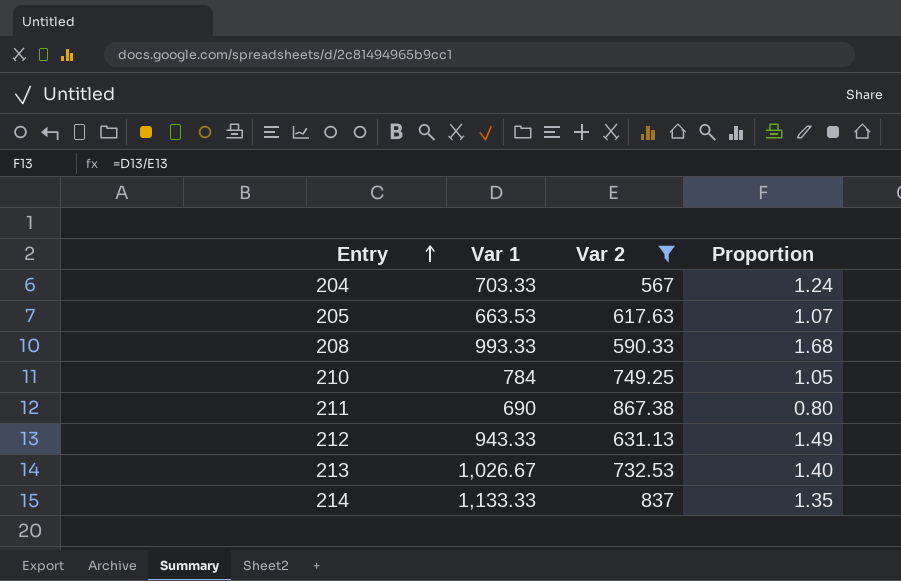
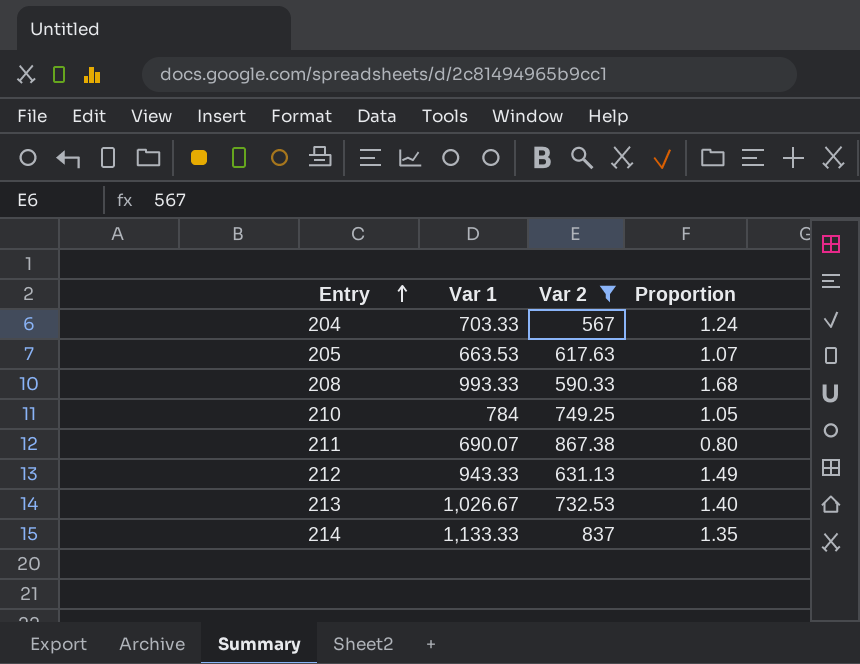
211 | Var 1: 690 -> 690.07

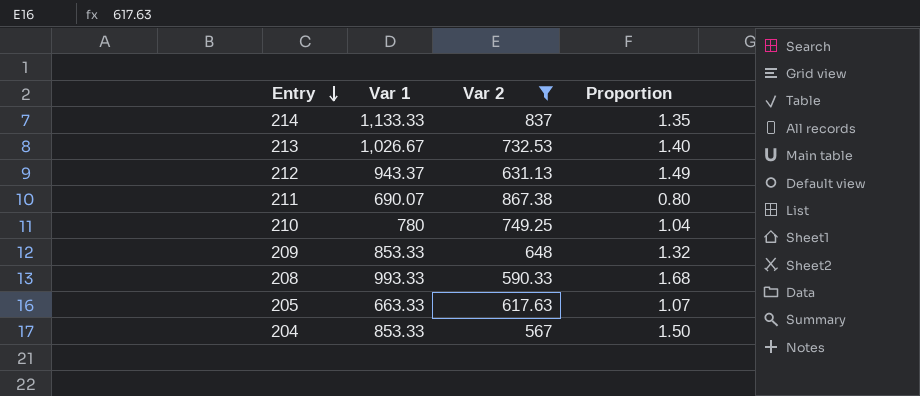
row order: Entry ascending -> Entry descending
212 | Var 1: 943.33 -> 943.37
210 | Var 1: 784 -> 780
210 | Proportion: 1.05 -> 1.04
row 209: none -> 853.33 | 648 | 1.32
205 | Var 1: 663.53 -> 663.33
204 | Var 1: 703.33 -> 853.33
204 | Proportion: 1.24 -> 1.50

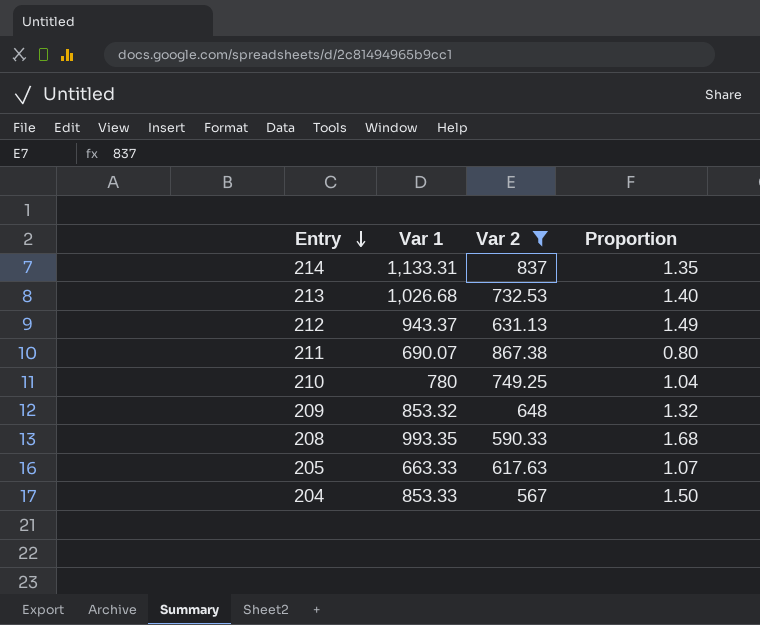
214 | Var 1: 1,133.33 -> 1,133.31
213 | Var 1: 1,026.67 -> 1,026.68
209 | Var 1: 853.33 -> 853.32
208 | Var 1: 993.33 -> 993.35

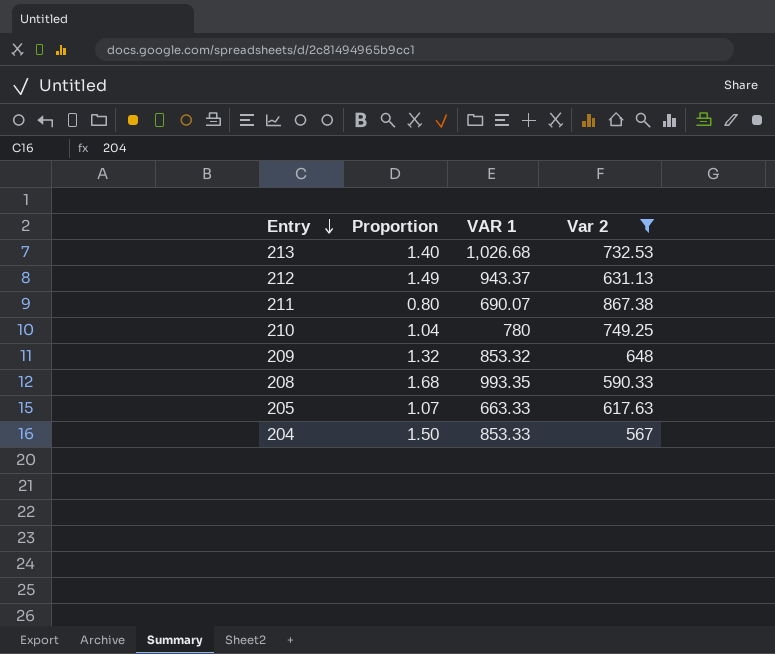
column Proportion | position: 4 -> 2
column name: Var 1 -> VAR 1
row 214: 1,133.31 | 837 | 1.35 -> none

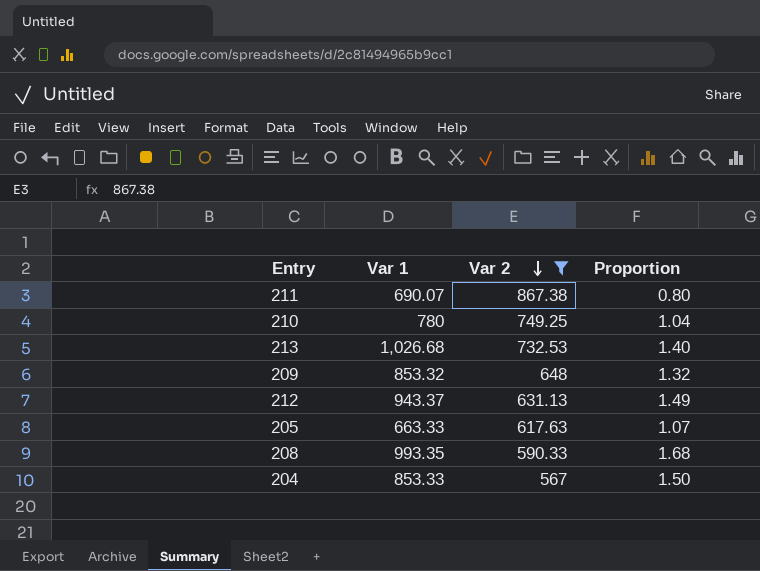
row order: Entry descending -> Var 2 descending
column name: VAR 1 -> Var 1
column Proportion | position: 2 -> 4

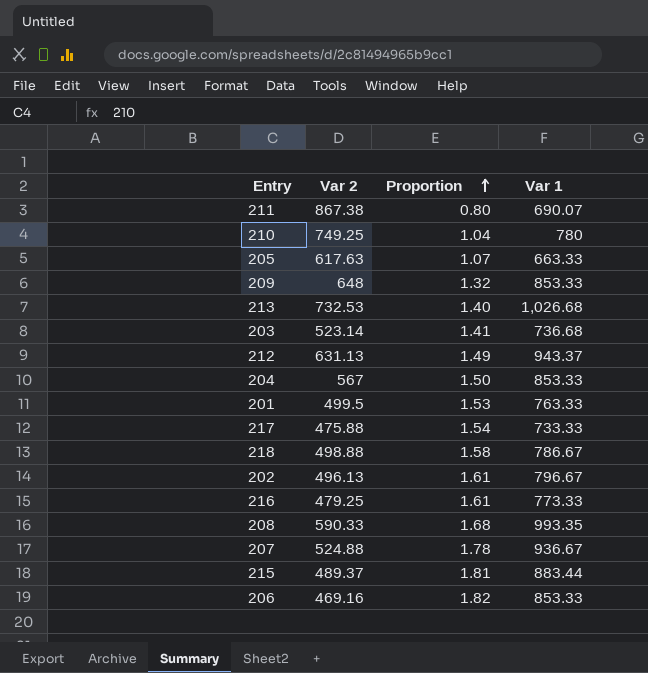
filter: Var 2 >= 567 -> none
row order: Var 2 descending -> Proportion ascending
column Var 1 | position: 2 -> 4
209 | Var 1: 853.32 -> 853.33

